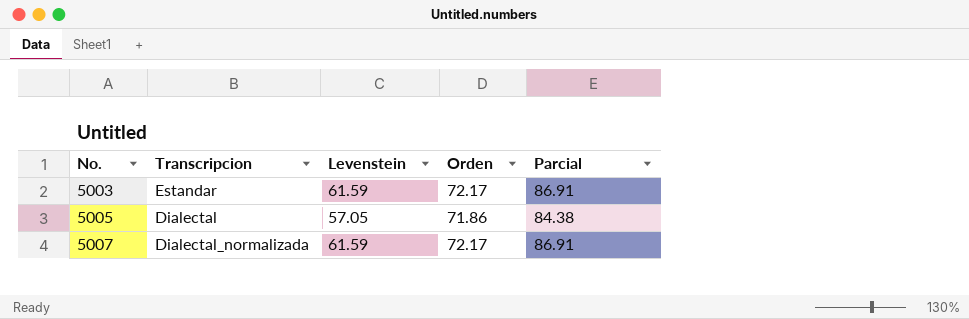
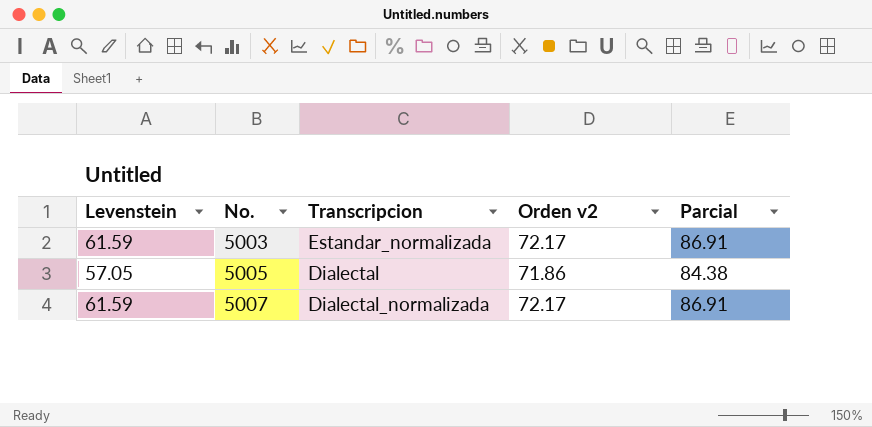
column Levenstein | position: 3 -> 1
column name: Orden -> Orden v2
5003 | Transcripcion: Estandar -> Estandar_normalizada

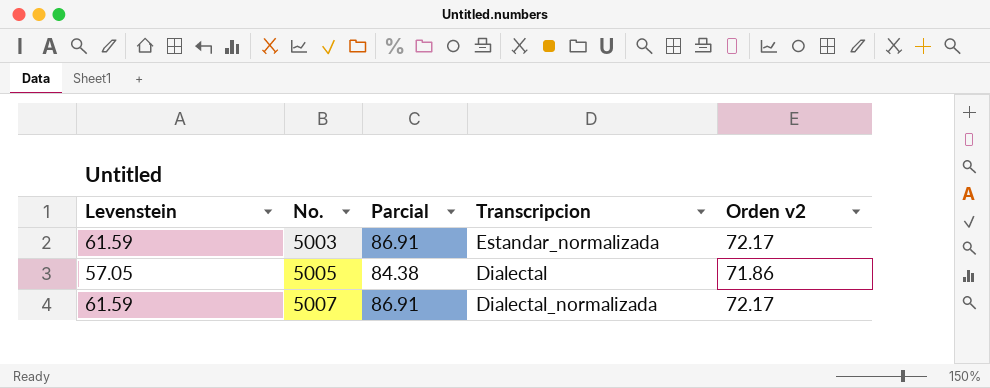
column Parcial | position: 5 -> 3

